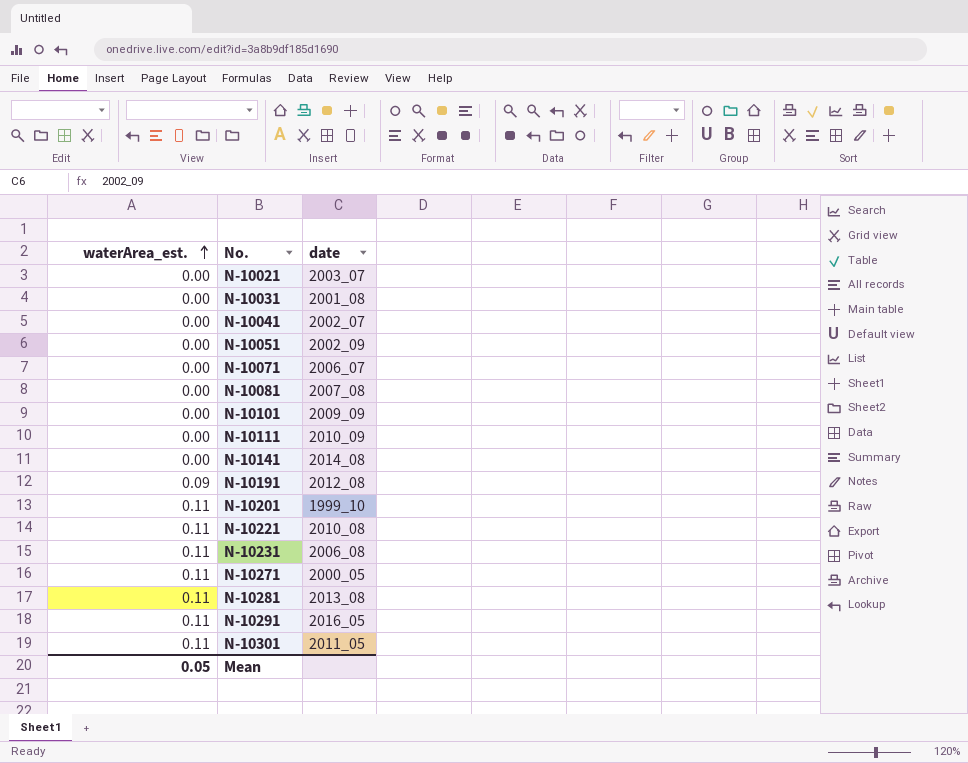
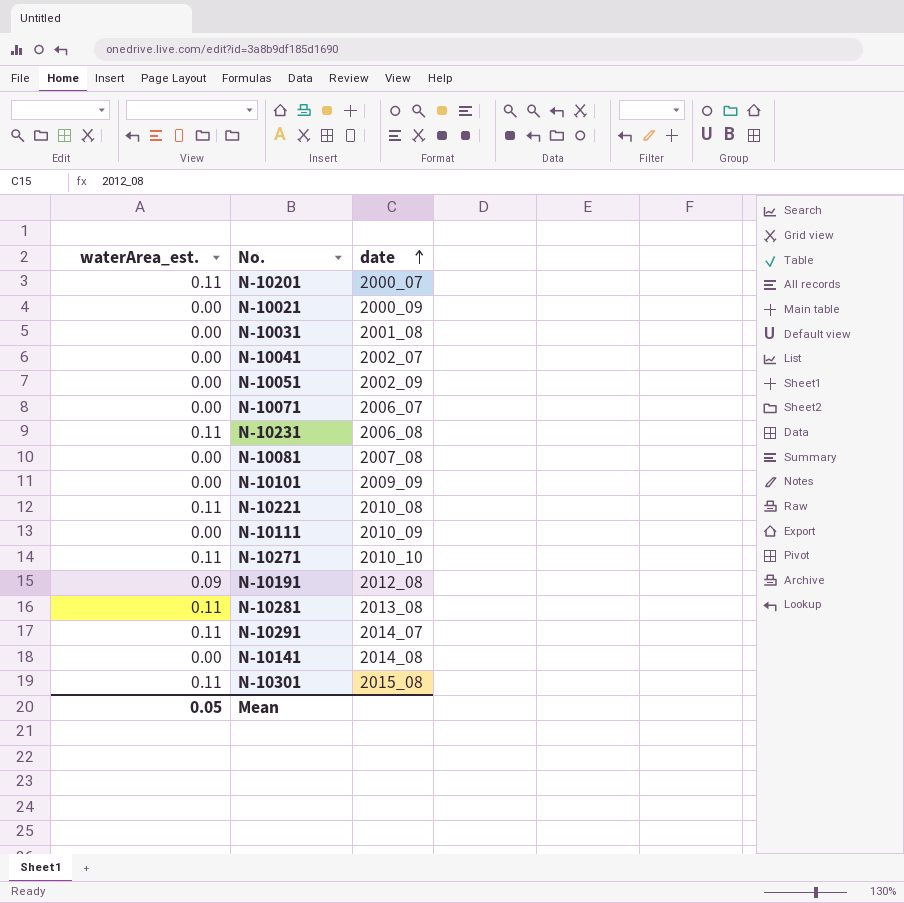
row order: waterArea_est. ascending -> date ascending
N-10201 | date: 1999_10 -> 2000_07
N-10021 | date: 2003_07 -> 2000_09
N-10271 | date: 2000_05 -> 2010_10
N-10291 | date: 2016_05 -> 2014_07
N-10301 | date: 2011_05 -> 2015_08

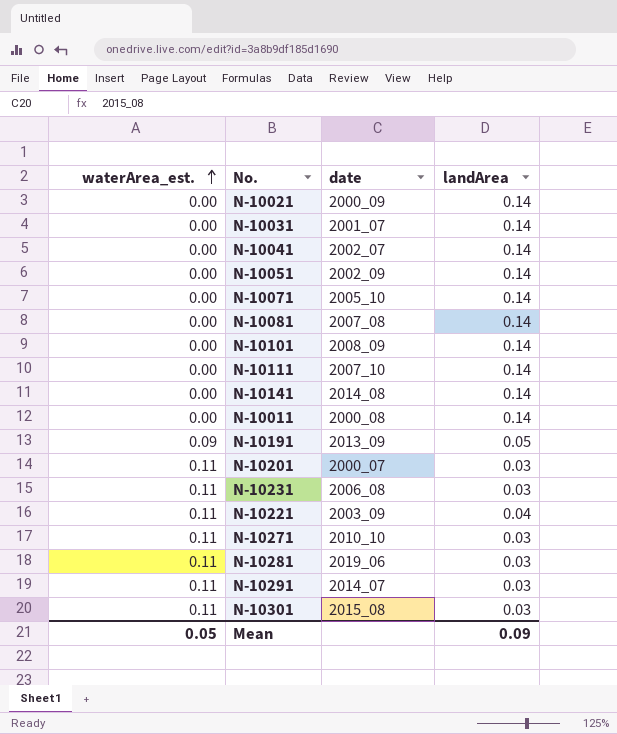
row order: date ascending -> waterArea_est. ascending
column landArea | position: none -> 4
N-10031 | date: 2001_08 -> 2001_07
N-10071 | date: 2006_07 -> 2005_10
N-10101 | date: 2009_09 -> 2008_09
N-10111 | date: 2010_09 -> 2007_10
row N-10011: none -> 0.00 | 2000_08 | 0.14
N-10191 | date: 2012_08 -> 2013_09
N-10221 | date: 2010_08 -> 2003_09
N-10281 | date: 2013_08 -> 2019_06

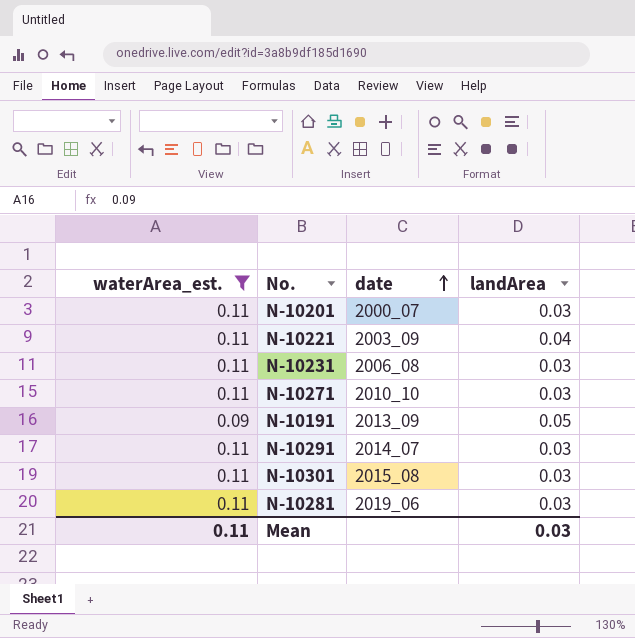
filter: none -> waterArea_est. != 0.00
row order: waterArea_est. ascending -> date ascending
Mean | waterArea_est.: 0.05 -> 0.11
Mean | landArea: 0.09 -> 0.03

